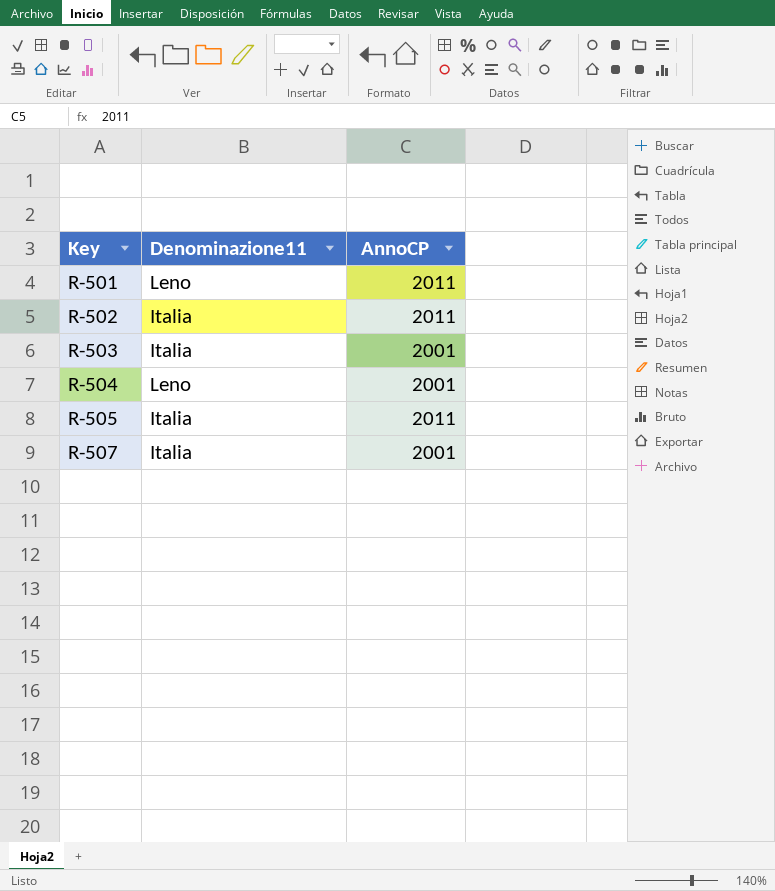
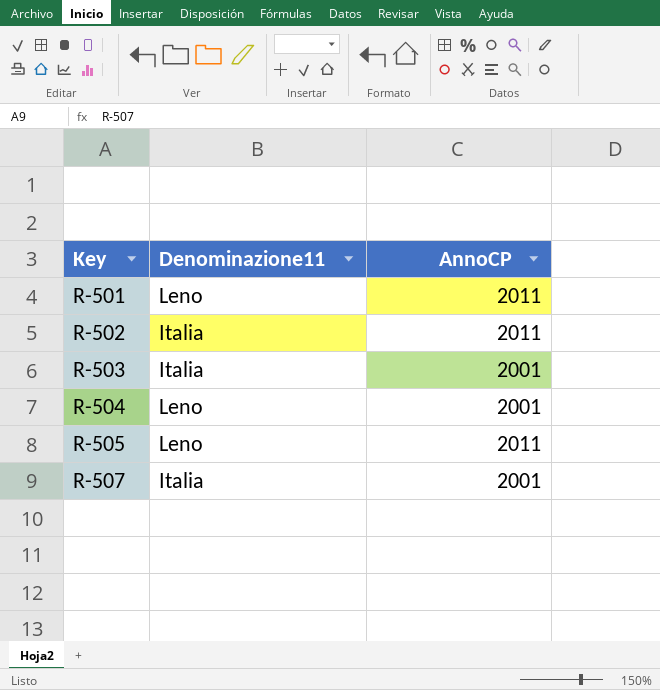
R-505 | Denominazione11: Italia -> Leno

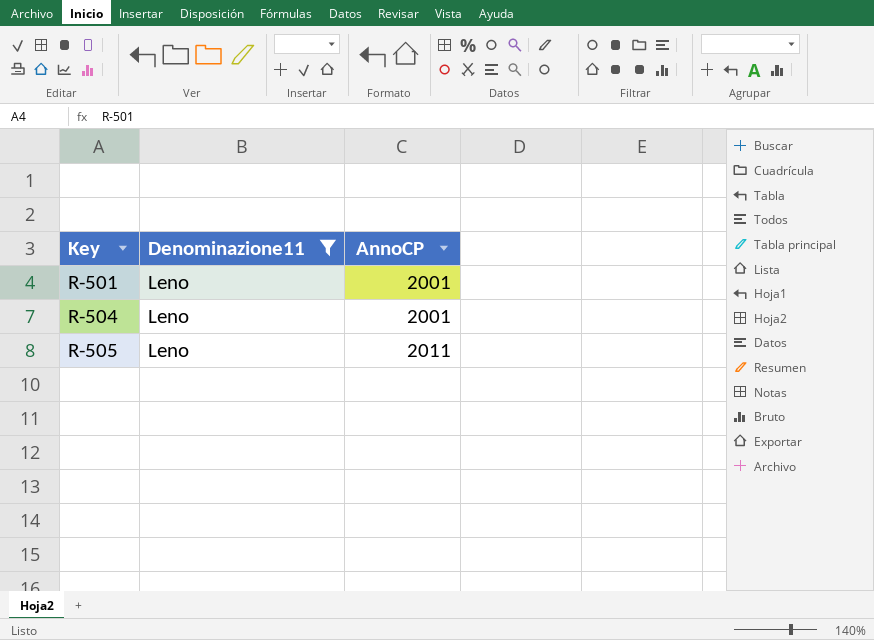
filter: none -> Denominazione11 = Leno
R-501 | AnnoCP: 2011 -> 2001

